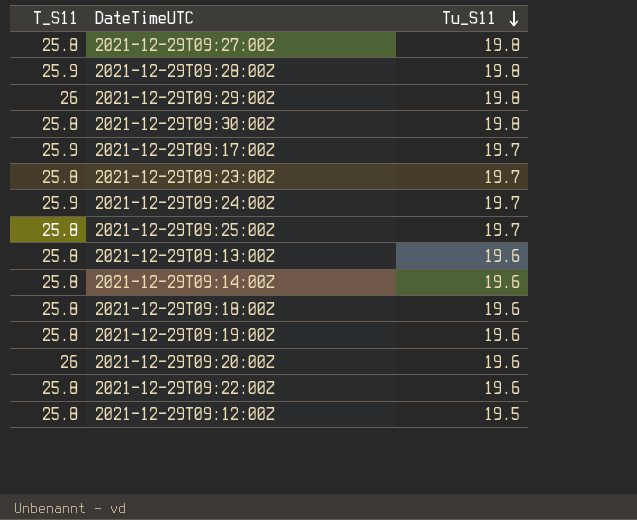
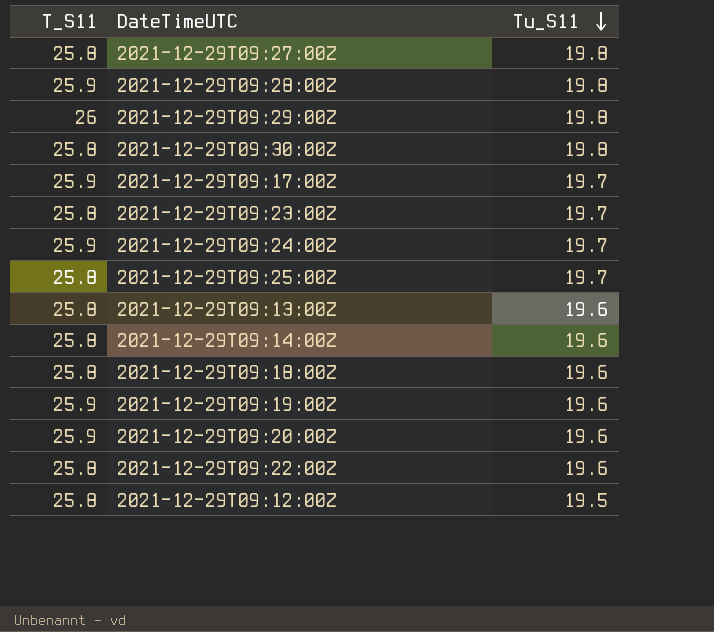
2021-12-29T09:19:00Z | T_S11: 25.8 -> 25.9
2021-12-29T09:20:00Z | T_S11: 26 -> 25.9

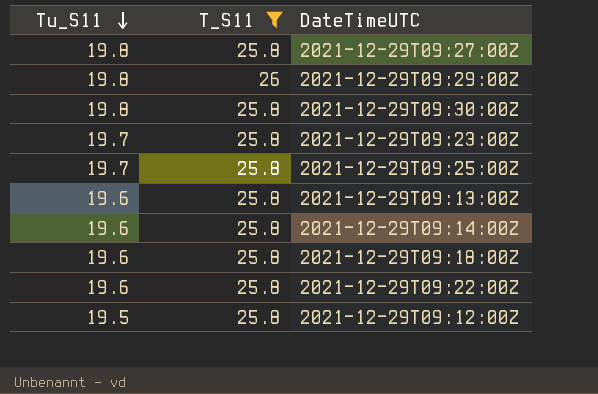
filter: none -> T_S11 != 25.9
column Tu_S11 | position: 3 -> 1

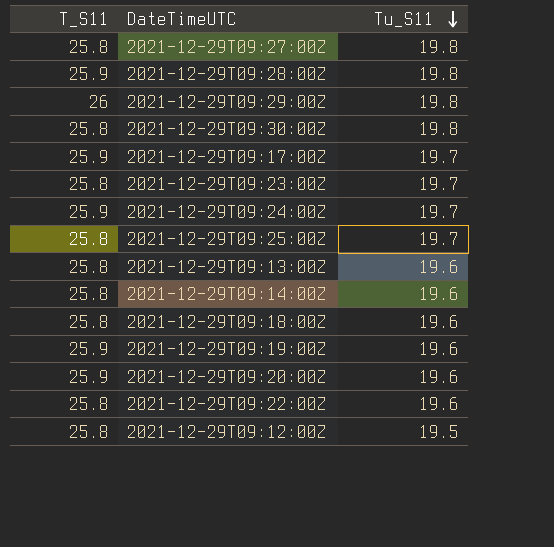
filter: T_S11 != 25.9 -> none
column Tu_S11 | position: 1 -> 3

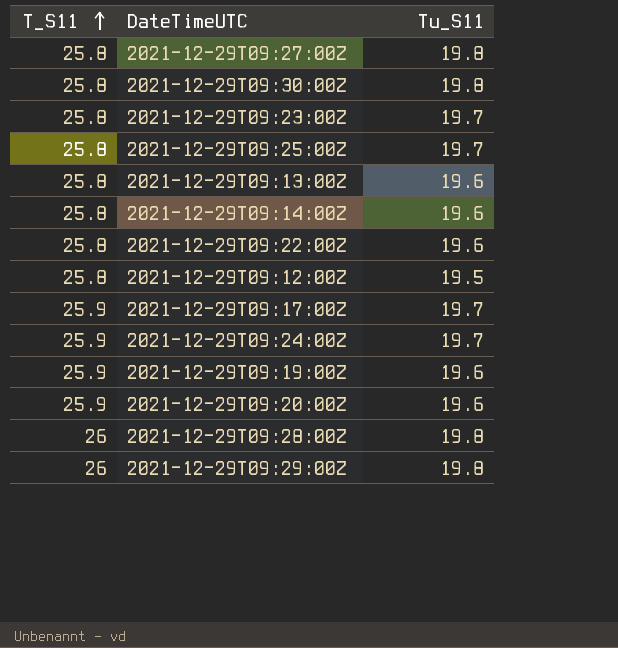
row order: Tu_S11 descending -> T_S11 ascending
row 2021-12-29T09:18:00Z: 25.8 | 19.6 -> none
2021-12-29T09:28:00Z | T_S11: 25.9 -> 26

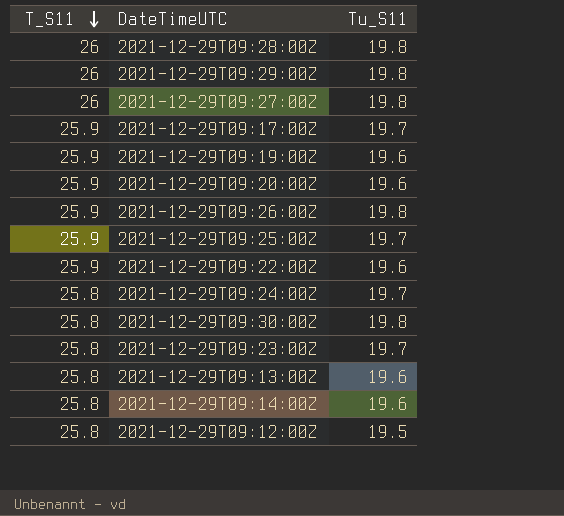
row order: T_S11 ascending -> T_S11 descending
2021-12-29T09:27:00Z | T_S11: 25.8 -> 26
row 2021-12-29T09:26:00Z: none -> 25.9 | 19.8
2021-12-29T09:25:00Z | T_S11: 25.8 -> 25.9
2021-12-29T09:22:00Z | T_S11: 25.8 -> 25.9
2021-12-29T09:24:00Z | T_S11: 25.9 -> 25.8

